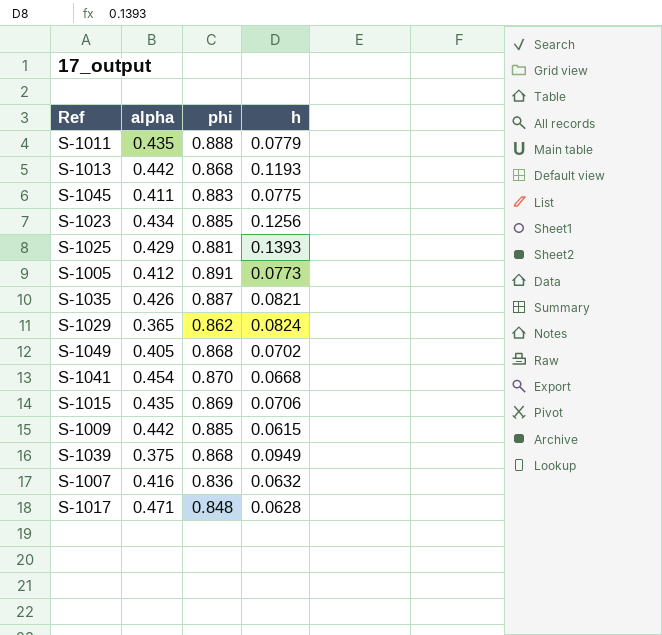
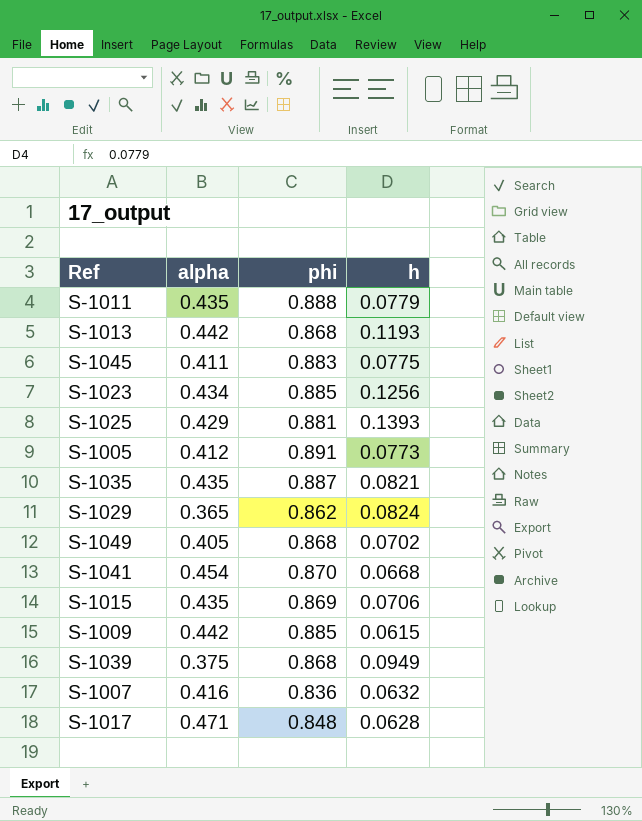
S-1035 | alpha: 0.426 -> 0.435

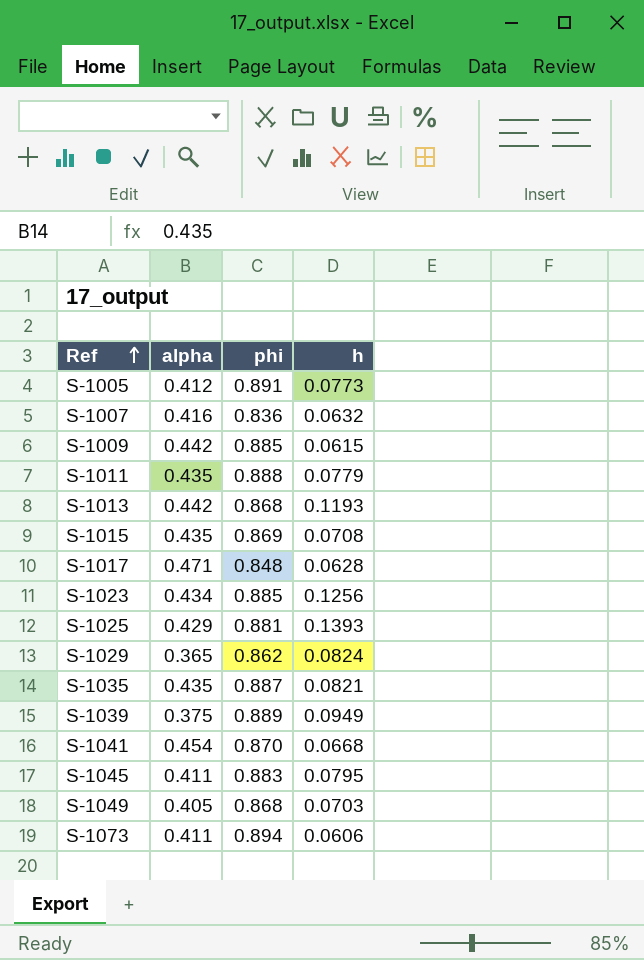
row order: none -> Ref ascending
S-1015 | h: 0.0706 -> 0.0708
S-1039 | phi: 0.868 -> 0.889
S-1045 | h: 0.0775 -> 0.0795
S-1049 | h: 0.0702 -> 0.0703
row S-1073: none -> 0.411 | 0.894 | 0.0606

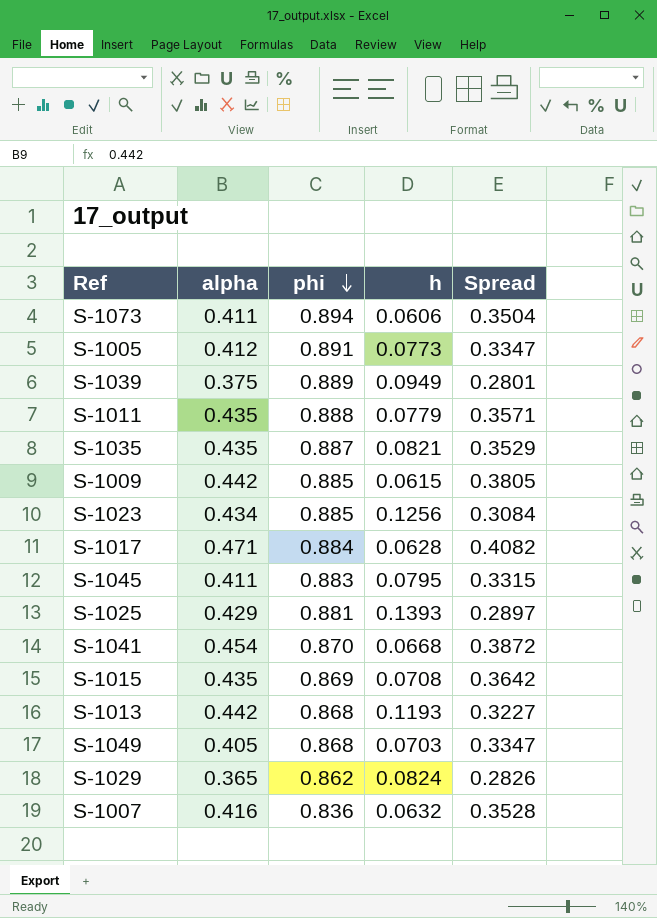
row order: Ref ascending -> phi descending
column Spread | formula: none -> [alpha] - [h]
S-1017 | phi: 0.848 -> 0.884

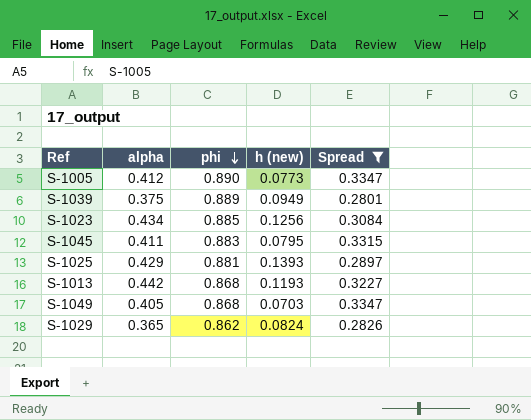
filter: none -> Spread <= 0.3347
column name: h -> h (new)
S-1005 | phi: 0.891 -> 0.890

